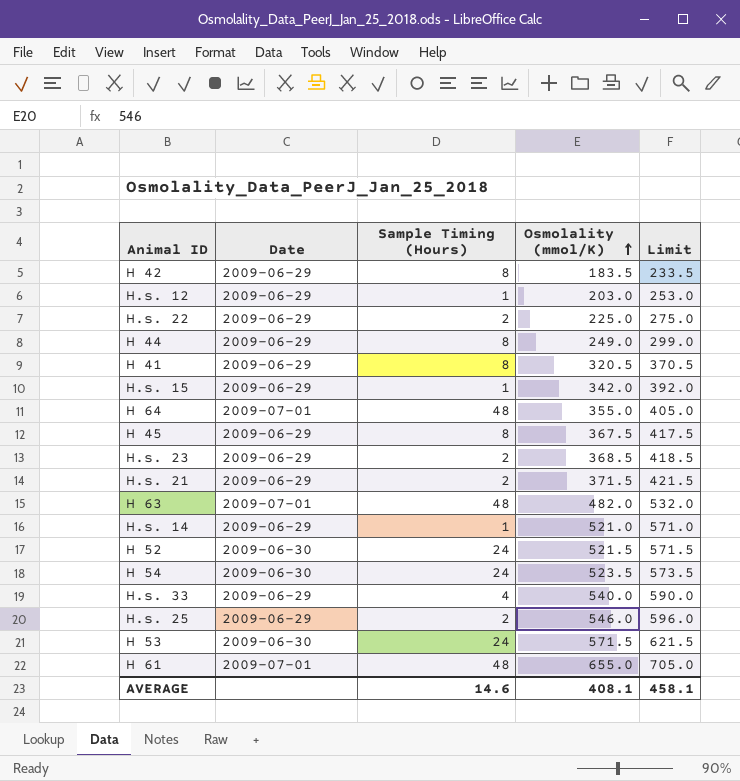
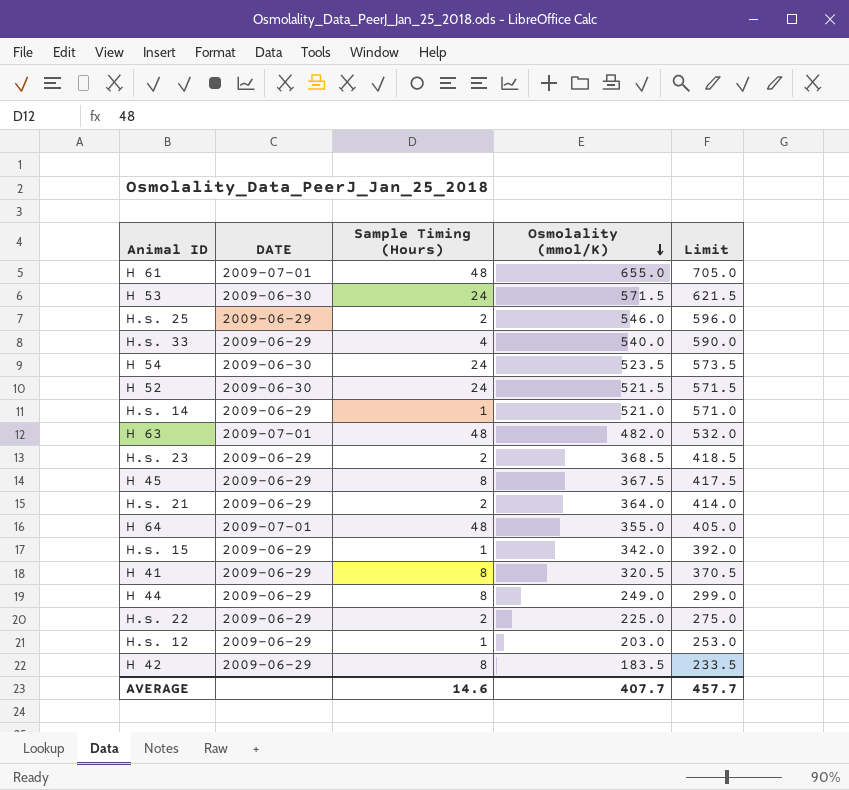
row order: Osmolality (mmol/K) ascending -> Osmolality (mmol/K) descending
column name: Date -> DATE
H.s. 21 | Osmolality (mmol/K): 371.5 -> 364.0
H.s. 21 | Limit: 421.5 -> 414.0
AVERAGE | Osmolality (mmol/K): 408.1 -> 407.7
AVERAGE | Limit: 458.1 -> 457.7

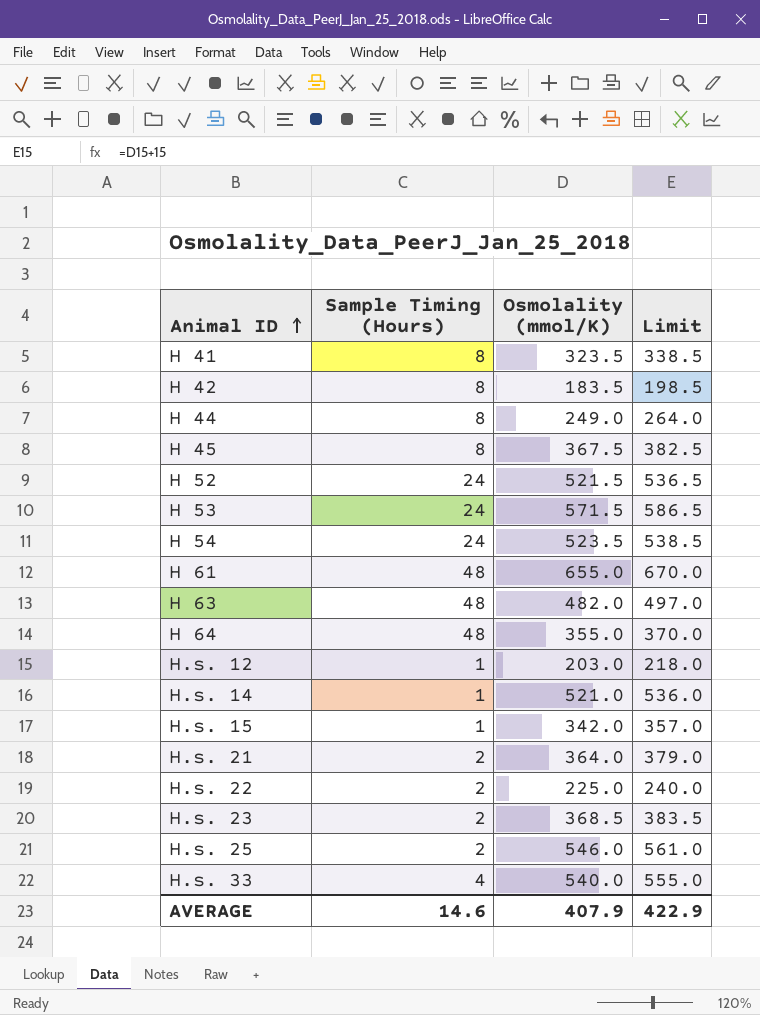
row order: Osmolality (mmol/K) descending -> Animal ID ascending
column DATE | position: 2 -> none
column Limit | formula: [Osmolality (mmol/K)] + 50 -> [Osmolality (mmol/K)] + 15
H 41 | Osmolality (mmol/K): 320.5 -> 323.5
AVERAGE | Osmolality (mmol/K): 407.7 -> 407.9
AVERAGE | Limit: 457.7 -> 422.9

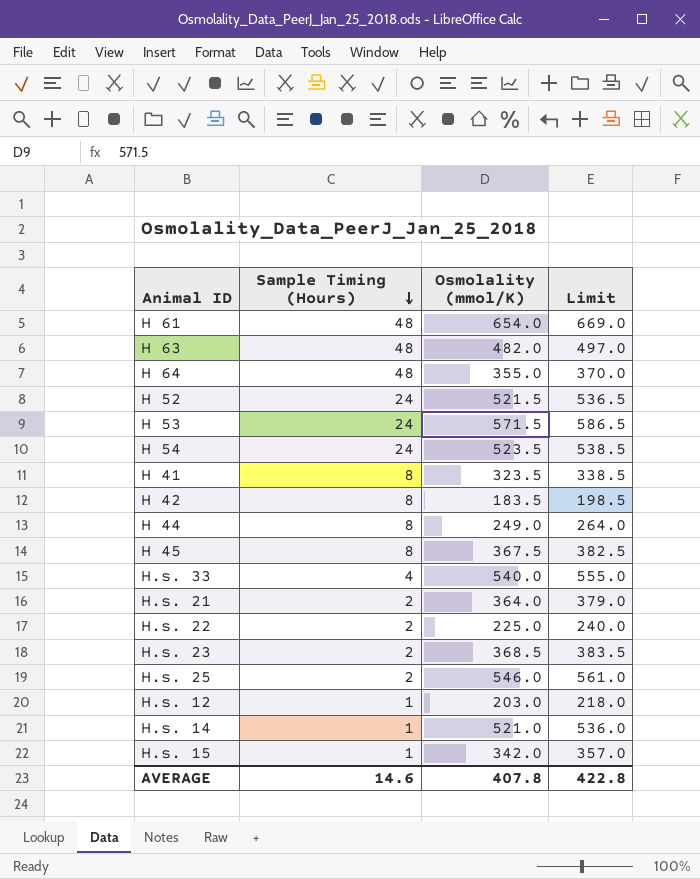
row order: Animal ID ascending -> Sample Timing (Hours) descending
H 61 | Osmolality (mmol/K): 655.0 -> 654.0
H 61 | Limit: 670.0 -> 669.0
AVERAGE | Osmolality (mmol/K): 407.9 -> 407.8
AVERAGE | Limit: 422.9 -> 422.8

